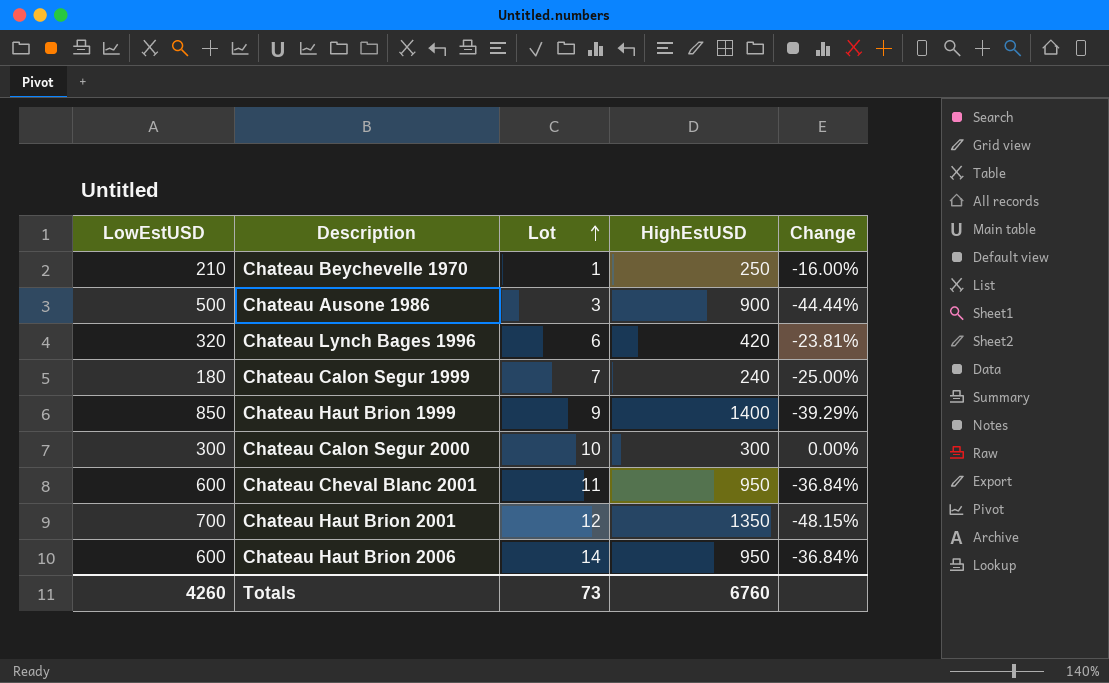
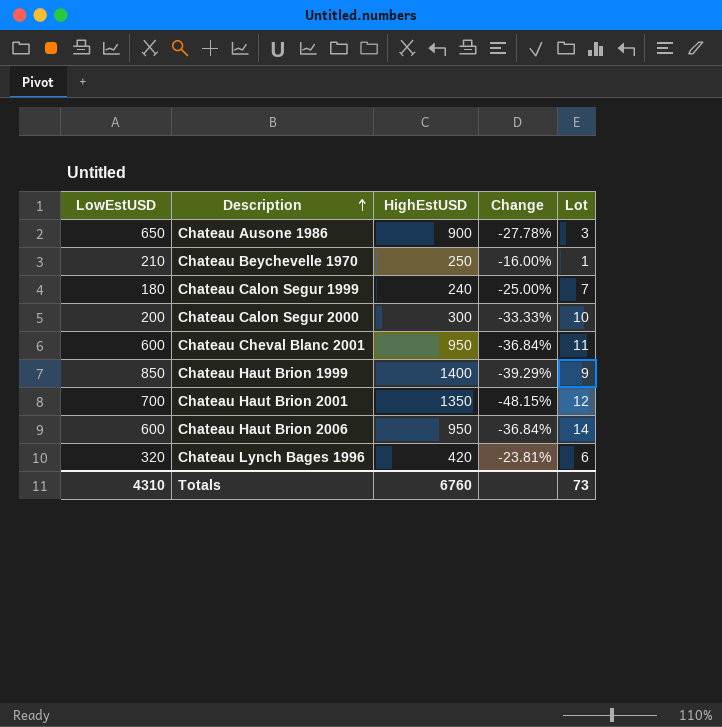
row order: Lot ascending -> Description ascending
column Lot | position: 3 -> 5
Chateau Ausone 1986 | LowEstUSD: 500 -> 650
Chateau Ausone 1986 | Change: -44.44% -> -27.78%
Chateau Calon Segur 2000 | LowEstUSD: 300 -> 200
Chateau Calon Segur 2000 | Change: 0.00% -> -33.33%
Totals | LowEstUSD: 4260 -> 4310

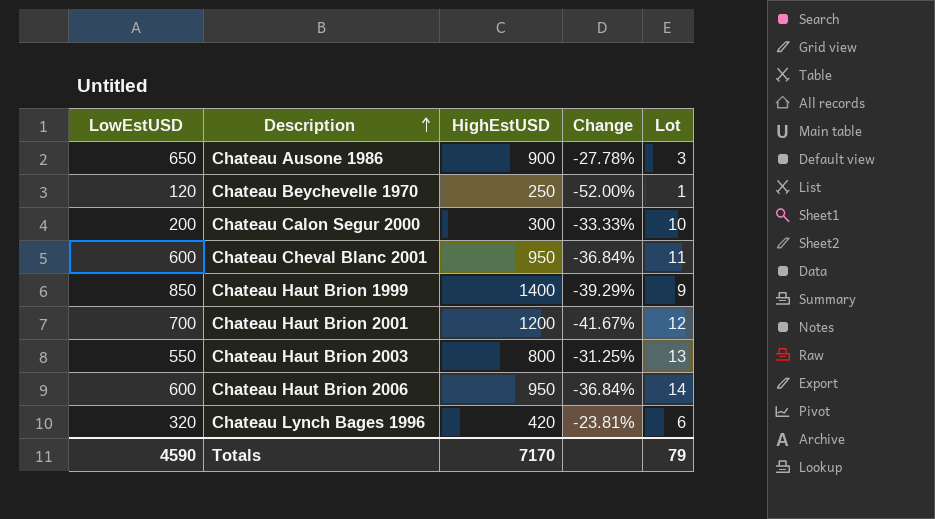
row Chateau Calon Segur 1999: 180 | 240 | -25.00% | 7 -> none
Chateau Beychevelle 1970 | LowEstUSD: 210 -> 120
Chateau Beychevelle 1970 | Change: -16.00% -> -52.00%
Chateau Haut Brion 2001 | HighEstUSD: 1350 -> 1200
Chateau Haut Brion 2001 | Change: -48.15% -> -41.67%
row Chateau Haut Brion 2003: none -> 550 | 800 | -31.25% | 13
Totals | LowEstUSD: 4310 -> 4590
Totals | HighEstUSD: 6760 -> 7170
Totals | Lot: 73 -> 79

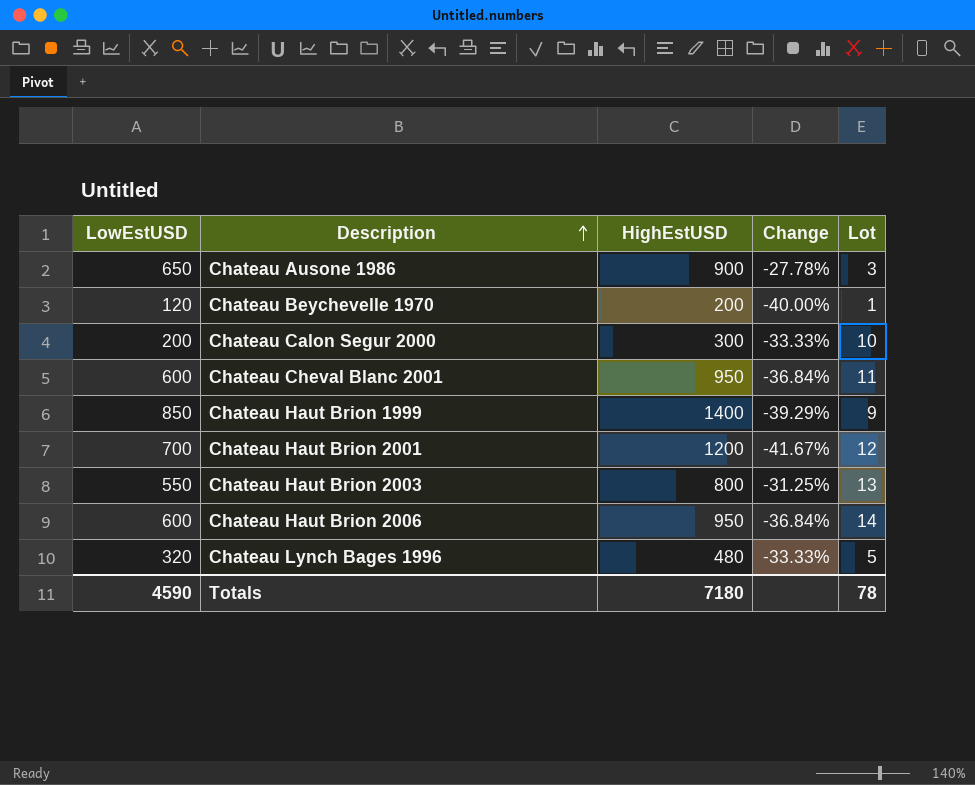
Chateau Beychevelle 1970 | HighEstUSD: 250 -> 200
Chateau Beychevelle 1970 | Change: -52.00% -> -40.00%
Chateau Lynch Bages 1996 | HighEstUSD: 420 -> 480
Chateau Lynch Bages 1996 | Change: -23.81% -> -33.33%
Chateau Lynch Bages 1996 | Lot: 6 -> 5
Totals | HighEstUSD: 7170 -> 7180
Totals | Lot: 79 -> 78

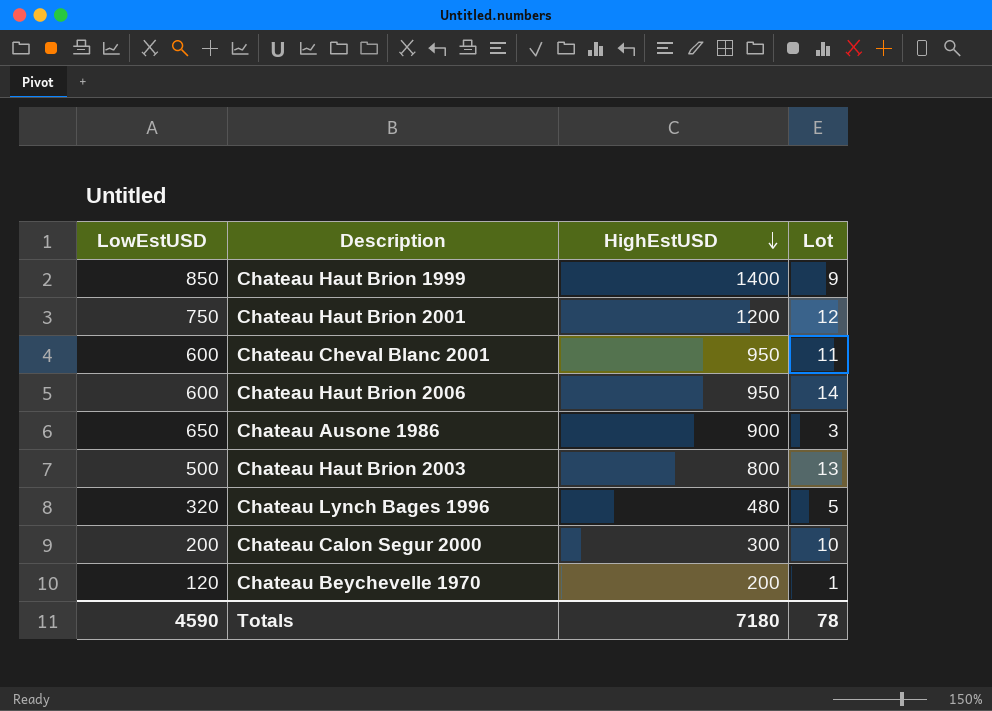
row order: Description ascending -> HighEstUSD descending
column Change | formula: ([LowEstUSD] - [HighEstUSD]) / [HighEstUSD] -> none
Chateau Haut Brion 2001 | LowEstUSD: 700 -> 750
Chateau Haut Brion 2003 | LowEstUSD: 550 -> 500

